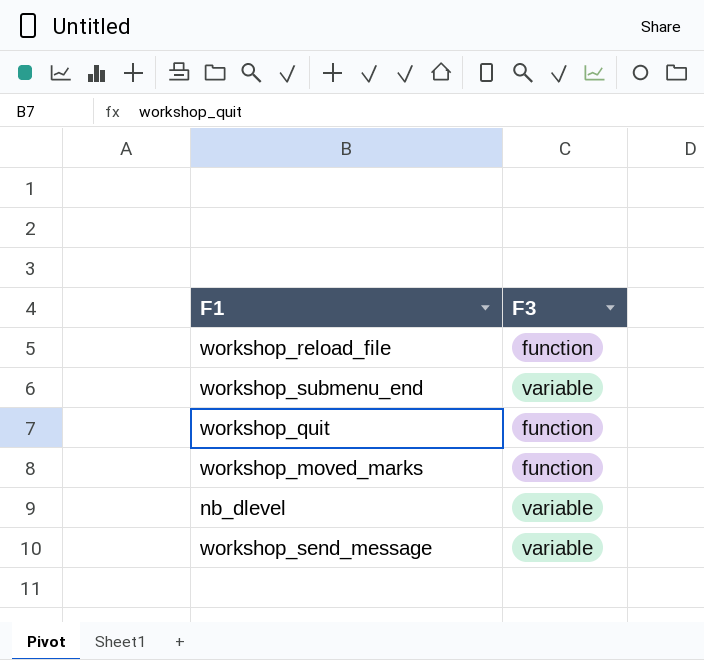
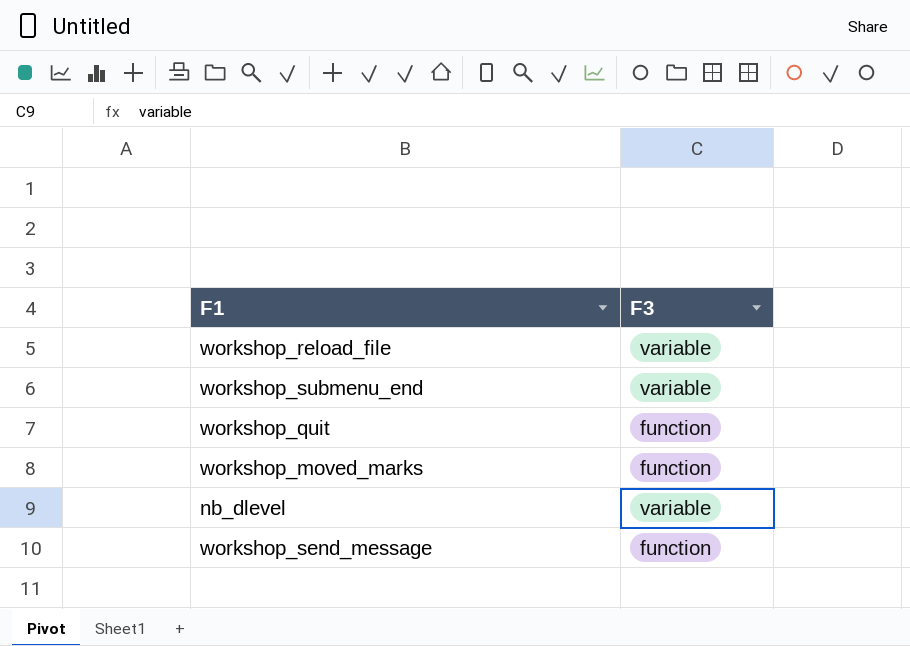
workshop_reload_file | F3: function -> variable
workshop_send_message | F3: variable -> function

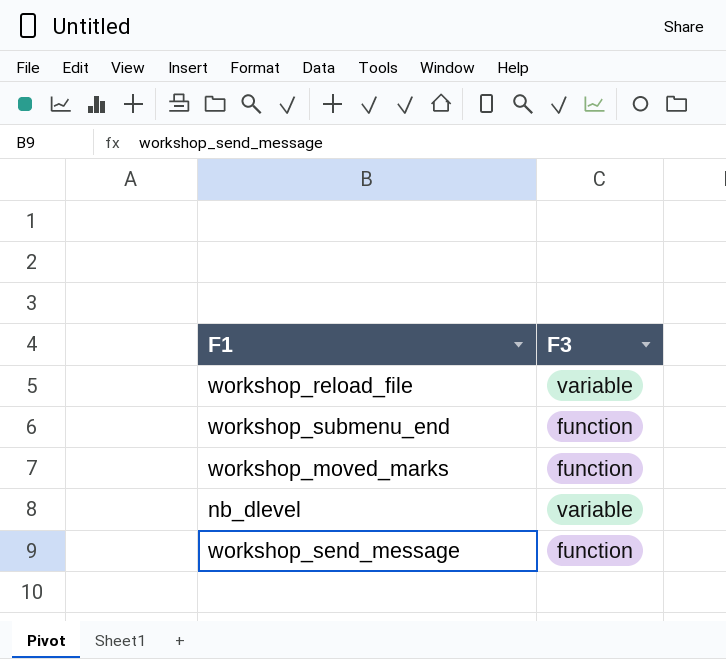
row workshop_quit: function -> none
workshop_submenu_end | F3: variable -> function

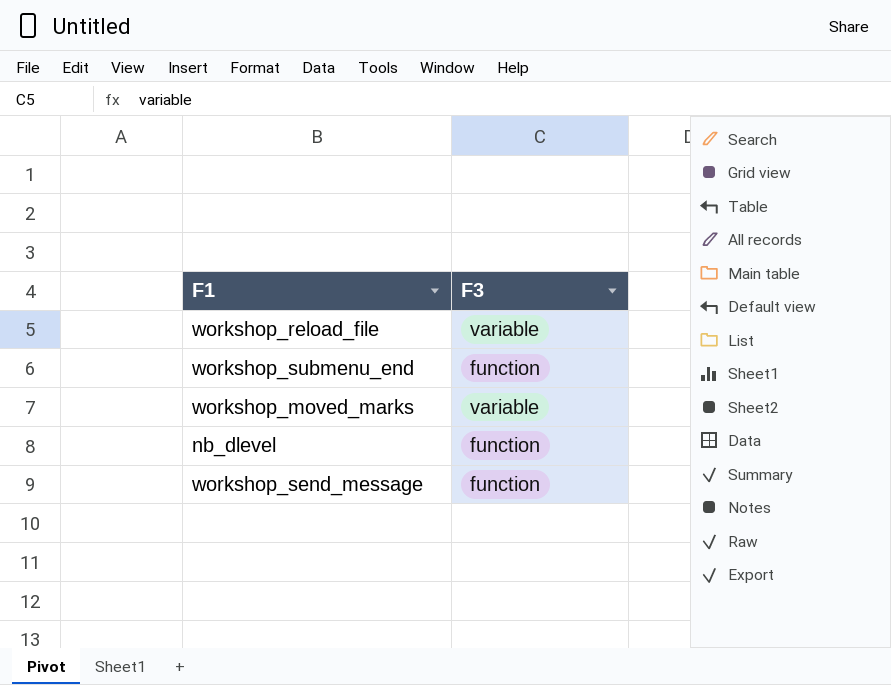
workshop_moved_marks | F3: function -> variable
nb_dlevel | F3: variable -> function

